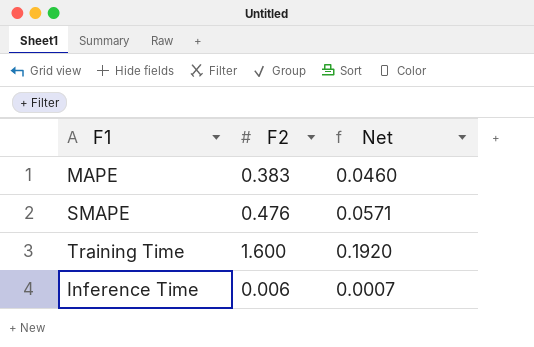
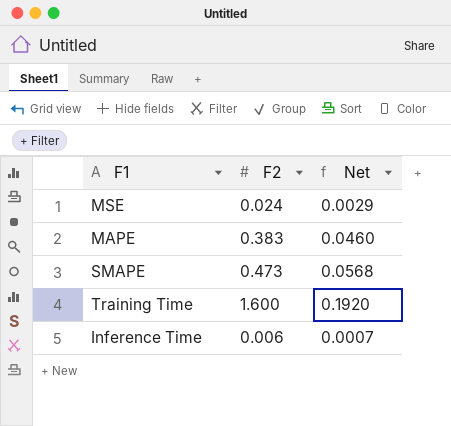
row MSE: none -> 0.024 | 0.0029
SMAPE | F2: 0.476 -> 0.473
SMAPE | Net: 0.0571 -> 0.0568

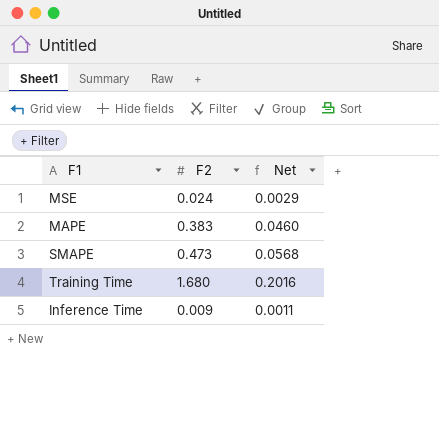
Training Time | F2: 1.600 -> 1.680
Training Time | Net: 0.1920 -> 0.2016
Inference Time | F2: 0.006 -> 0.009
Inference Time | Net: 0.0007 -> 0.0011

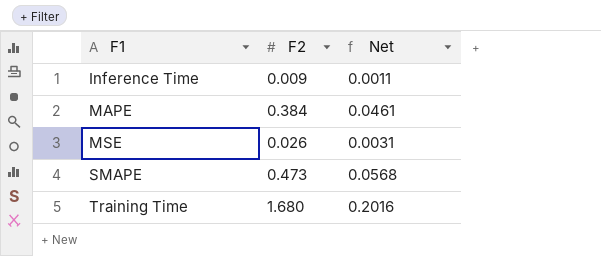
row order: none -> F1 ascending
MAPE | F2: 0.383 -> 0.384
MAPE | Net: 0.0460 -> 0.0461
MSE | F2: 0.024 -> 0.026
MSE | Net: 0.0029 -> 0.0031

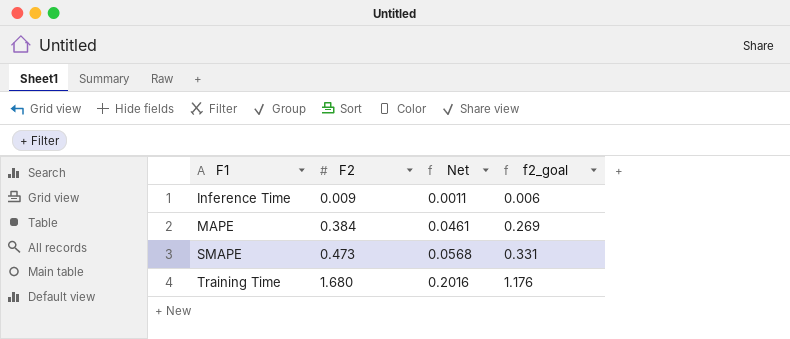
column f2_goal | formula: none -> [F2] * 0.7
row MSE: 0.026 | 0.0031 -> none

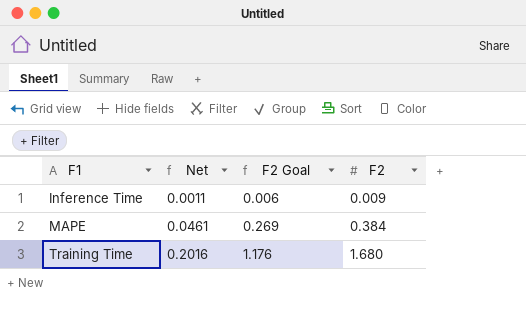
column name: f2_goal -> F2 Goal
column F2 | position: 2 -> 4
row SMAPE: 0.473 | 0.0568 | 0.331 -> none

